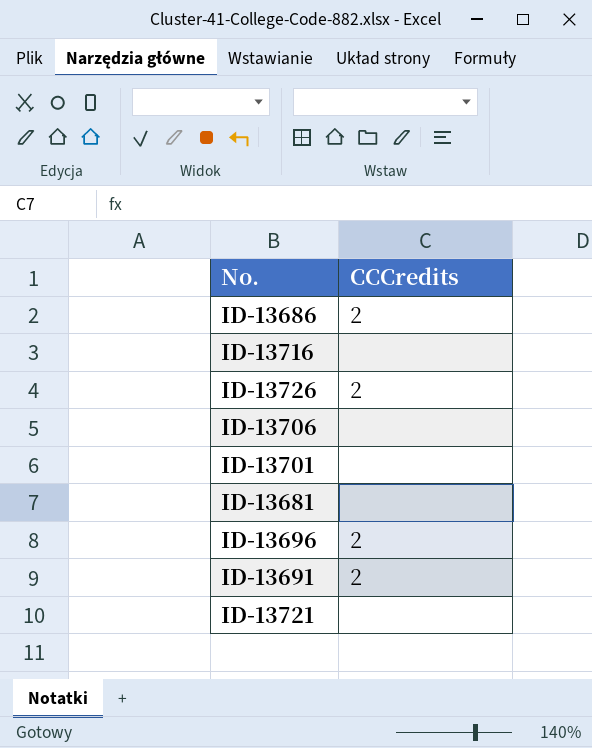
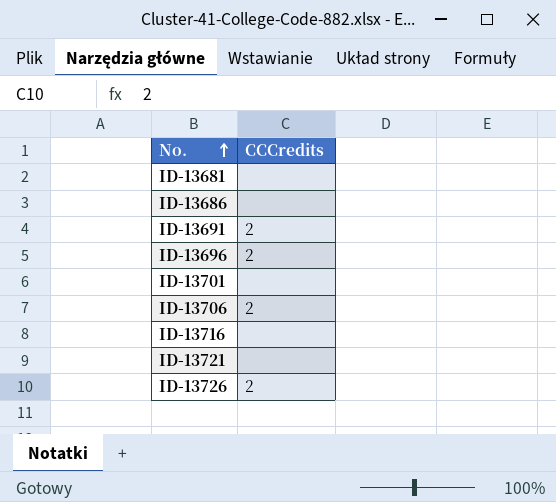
row order: none -> No. ascending
ID-13686 | CCCredits: 2 -> none
ID-13706 | CCCredits: none -> 2

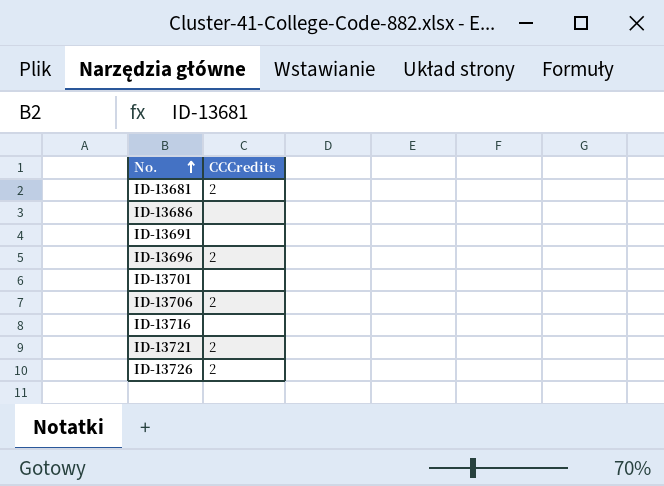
ID-13681 | CCCredits: none -> 2
ID-13691 | CCCredits: 2 -> none
ID-13721 | CCCredits: none -> 2

